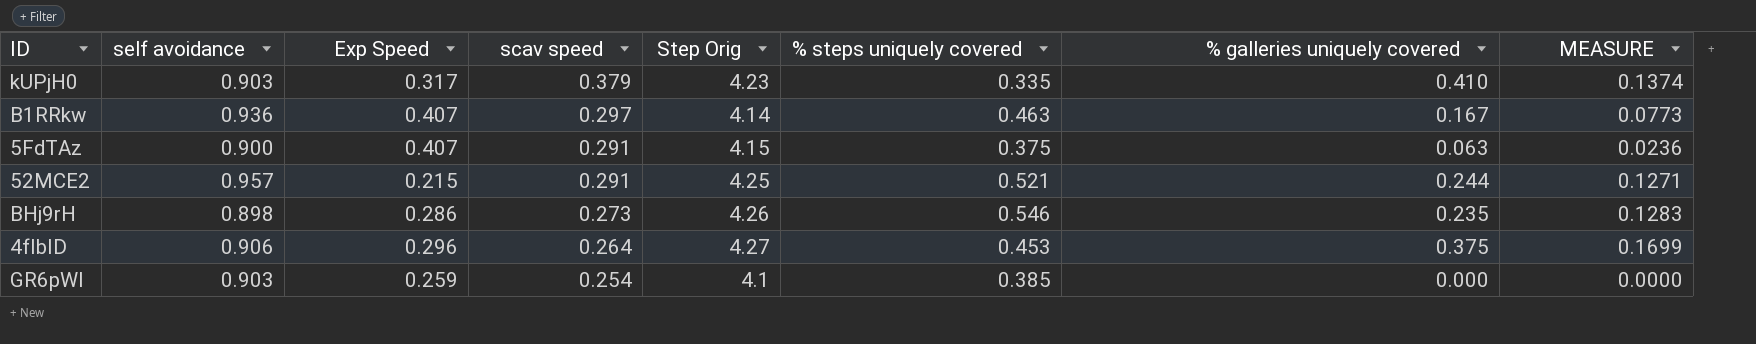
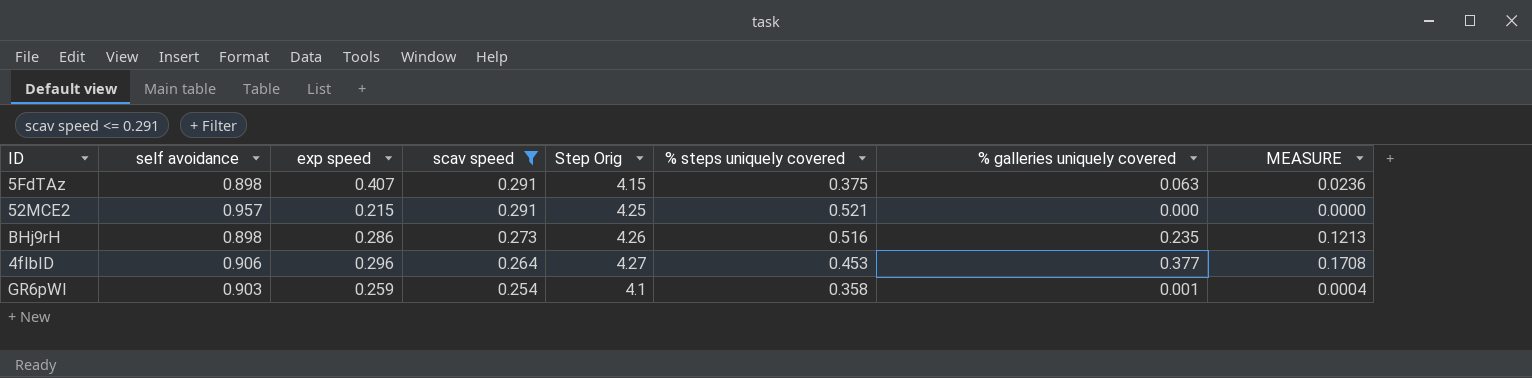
filter: none -> scav speed <= 0.291
column name: Exp Speed -> exp speed
5FdTAz | self avoidance: 0.900 -> 0.898
52MCE2 | % galleries uniquely covered: 0.244 -> 0.000
52MCE2 | MEASURE: 0.1271 -> 0.0000
BHj9rH | % steps uniquely covered: 0.546 -> 0.516
BHj9rH | MEASURE: 0.1283 -> 0.1213
4fIbID | % galleries uniquely covered: 0.375 -> 0.377
4fIbID | MEASURE: 0.1699 -> 0.1708
GR6pWI | % steps uniquely covered: 0.385 -> 0.358
GR6pWI | % galleries uniquely covered: 0.000 -> 0.001
GR6pWI | MEASURE: 0.0000 -> 0.0004

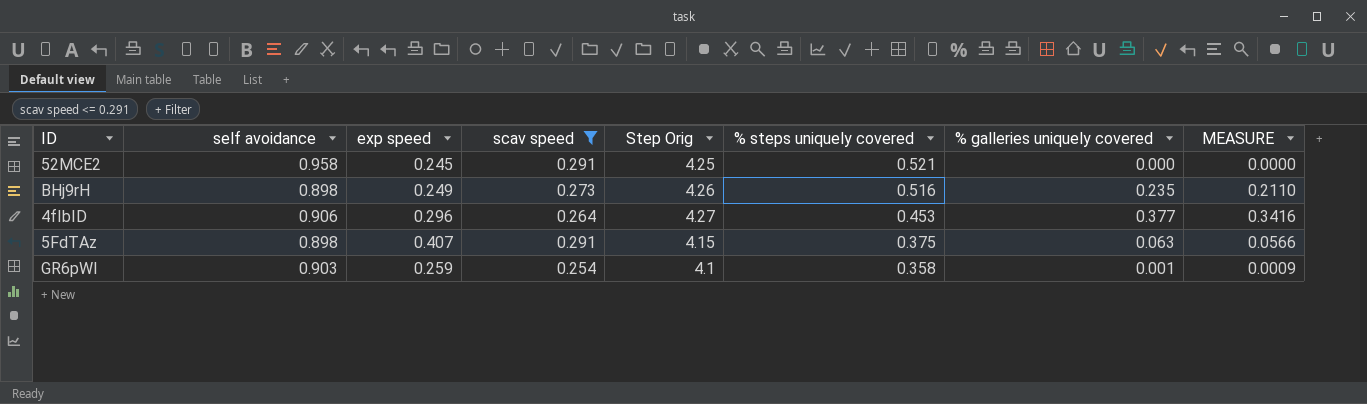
row order: scav speed descending -> % steps uniquely covered descending
column MEASURE | formula: [% steps uniquely covered] * [% galleries uniquely covered] -> [self avoidance] * [% galleries uniquely covered]
52MCE2 | self avoidance: 0.957 -> 0.958
52MCE2 | exp speed: 0.215 -> 0.245
BHj9rH | exp speed: 0.286 -> 0.249

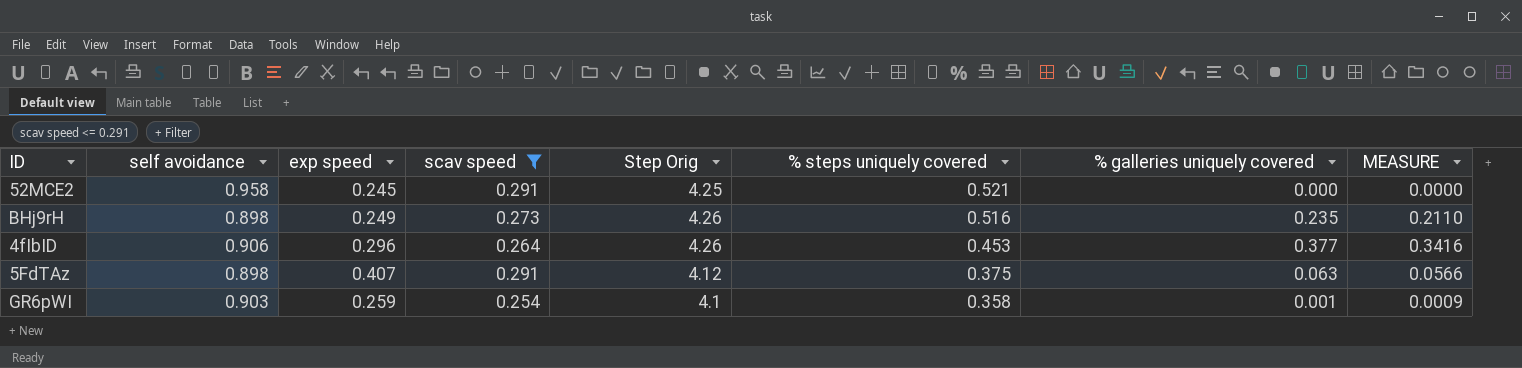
4fIbID | Step Orig: 4.27 -> 4.26
5FdTAz | Step Orig: 4.15 -> 4.12

